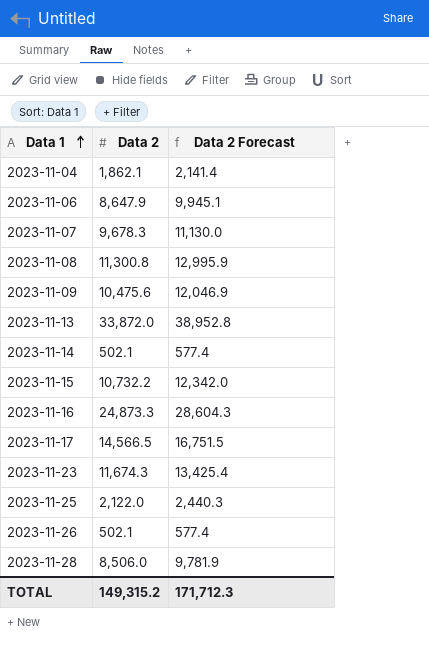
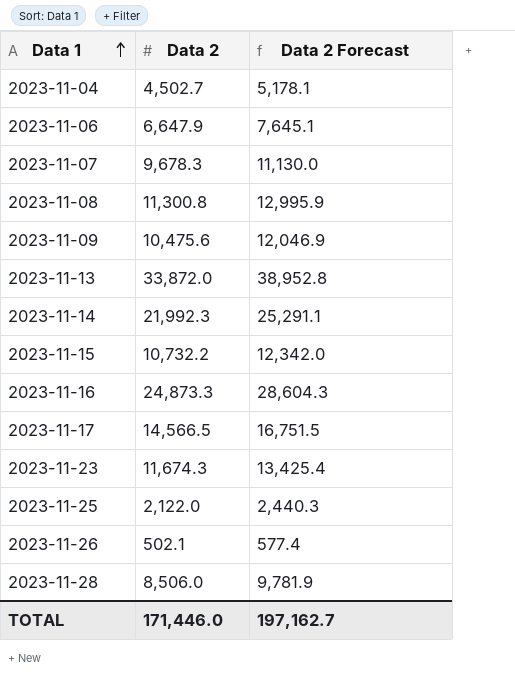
2023-11-04 | Data 2: 1,862.1 -> 4,502.7
2023-11-04 | Data 2 Forecast: 2,141.4 -> 5,178.1
2023-11-06 | Data 2: 8,647.9 -> 6,647.9
2023-11-06 | Data 2 Forecast: 9,945.1 -> 7,645.1
2023-11-14 | Data 2: 502.1 -> 21,992.3
2023-11-14 | Data 2 Forecast: 577.4 -> 25,291.1
TOTAL | Data 2: 149,315.2 -> 171,446.0
TOTAL | Data 2 Forecast: 171,712.3 -> 197,162.7

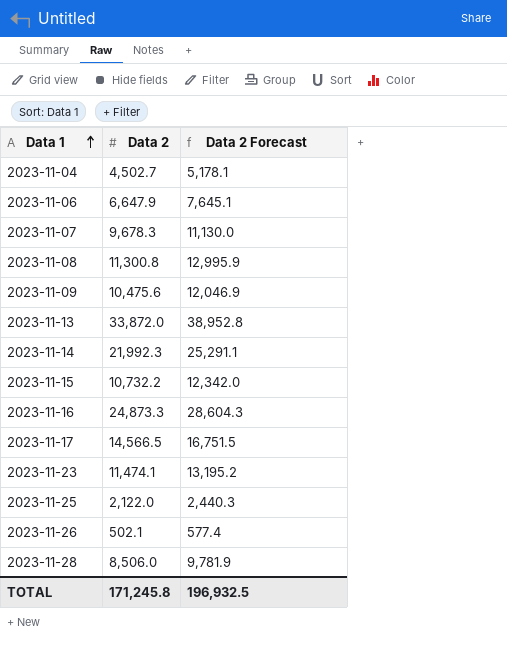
2023-11-23 | Data 2: 11,674.3 -> 11,474.1
2023-11-23 | Data 2 Forecast: 13,425.4 -> 13,195.2
TOTAL | Data 2: 171,446.0 -> 171,245.8
TOTAL | Data 2 Forecast: 197,162.7 -> 196,932.5

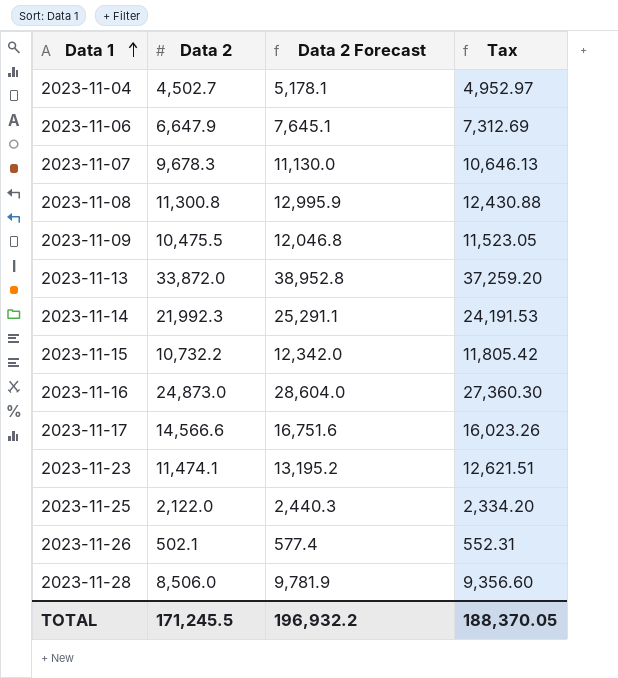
column Tax | formula: none -> [Data 2] * 1.1
2023-11-09 | Data 2: 10,475.6 -> 10,475.5
2023-11-09 | Data 2 Forecast: 12,046.9 -> 12,046.8
2023-11-16 | Data 2: 24,873.3 -> 24,873.0
2023-11-16 | Data 2 Forecast: 28,604.3 -> 28,604.0
2023-11-17 | Data 2: 14,566.5 -> 14,566.6
2023-11-17 | Data 2 Forecast: 16,751.5 -> 16,751.6
TOTAL | Data 2: 171,245.8 -> 171,245.5
TOTAL | Data 2 Forecast: 196,932.5 -> 196,932.2

